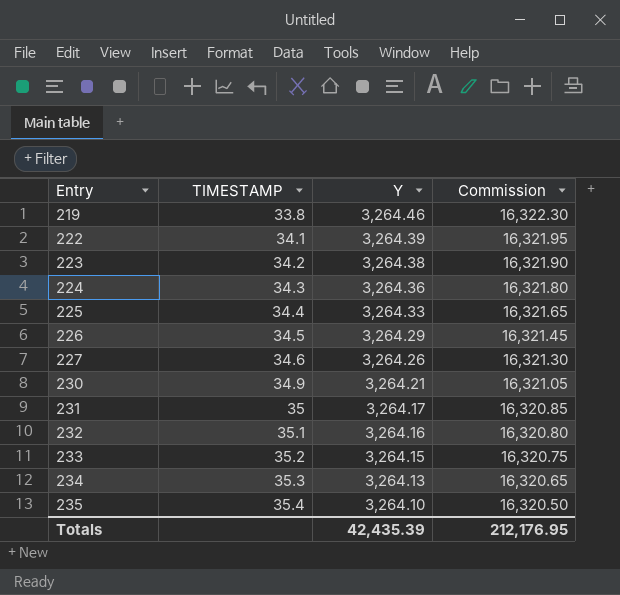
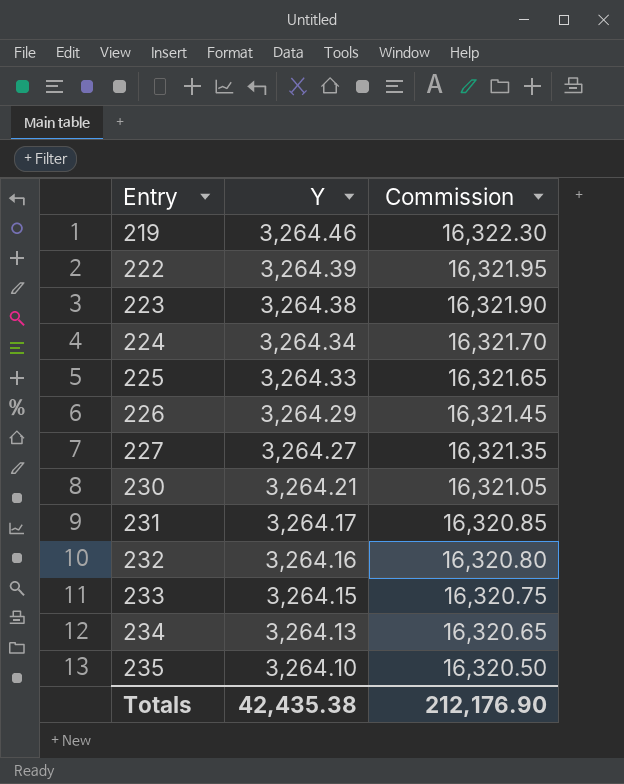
column TIMESTAMP | position: 2 -> none
224 | Y: 3,264.36 -> 3,264.34
224 | Commission: 16,321.80 -> 16,321.70
227 | Y: 3,264.26 -> 3,264.27
227 | Commission: 16,321.30 -> 16,321.35
Totals | Y: 42,435.39 -> 42,435.38
Totals | Commission: 212,176.95 -> 212,176.90

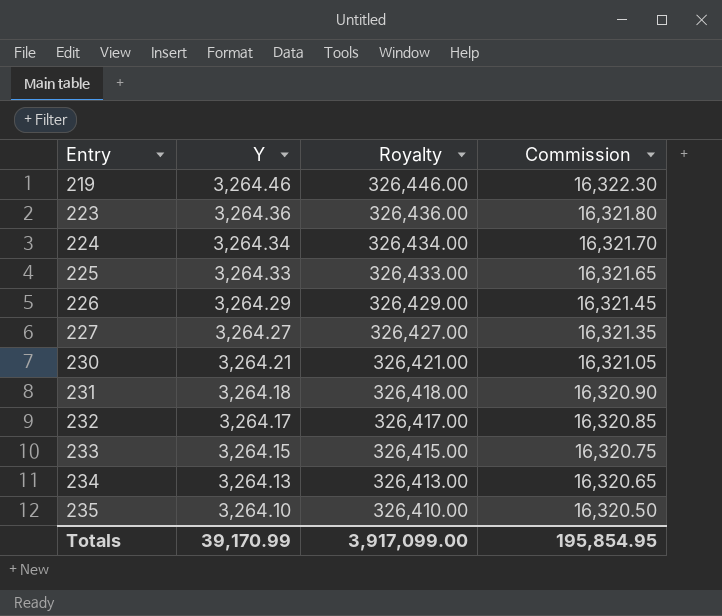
column Royalty | formula: none -> [Y] * 100
row 222: 3,264.39 | 16,321.95 -> none
223 | Y: 3,264.38 -> 3,264.36
223 | Commission: 16,321.90 -> 16,321.80
231 | Y: 3,264.17 -> 3,264.18
231 | Commission: 16,320.85 -> 16,320.90
232 | Y: 3,264.16 -> 3,264.17
232 | Commission: 16,320.80 -> 16,320.85
Totals | Y: 42,435.38 -> 39,170.99
Totals | Commission: 212,176.90 -> 195,854.95

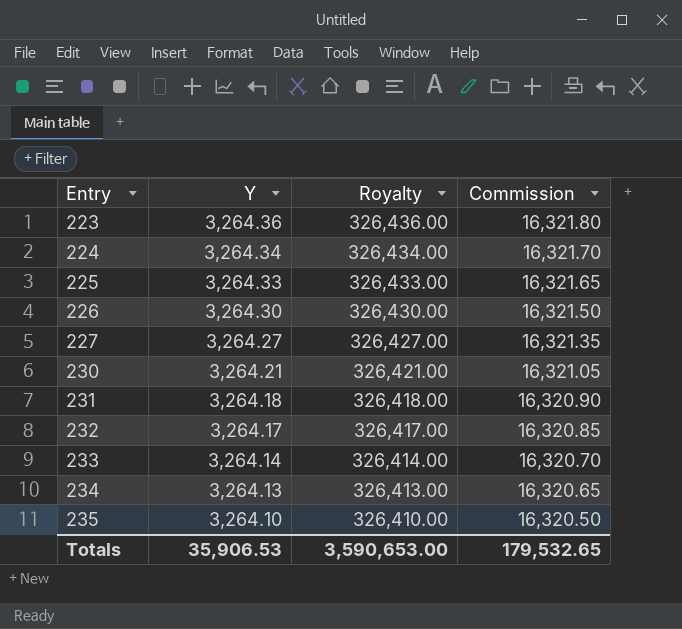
row 219: 3,264.46 | 326,446.00 | 16,322.30 -> none
226 | Y: 3,264.29 -> 3,264.30
226 | Royalty: 326,429.00 -> 326,430.00
226 | Commission: 16,321.45 -> 16,321.50
233 | Y: 3,264.15 -> 3,264.14
233 | Royalty: 326,415.00 -> 326,414.00
233 | Commission: 16,320.75 -> 16,320.70
Totals | Y: 39,170.99 -> 35,906.53
Totals | Royalty: 3,917,099.00 -> 3,590,653.00
Totals | Commission: 195,854.95 -> 179,532.65

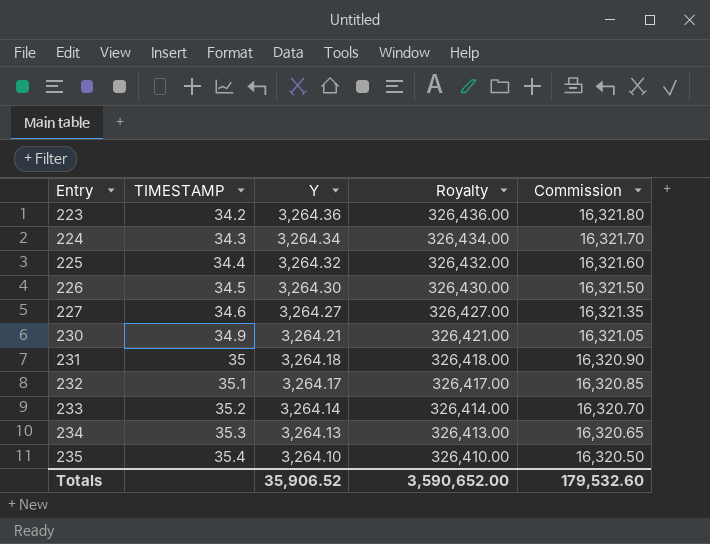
column TIMESTAMP | position: none -> 2
225 | Y: 3,264.33 -> 3,264.32
225 | Royalty: 326,433.00 -> 326,432.00
225 | Commission: 16,321.65 -> 16,321.60
Totals | Y: 35,906.53 -> 35,906.52
Totals | Royalty: 3,590,653.00 -> 3,590,652.00
Totals | Commission: 179,532.65 -> 179,532.60

